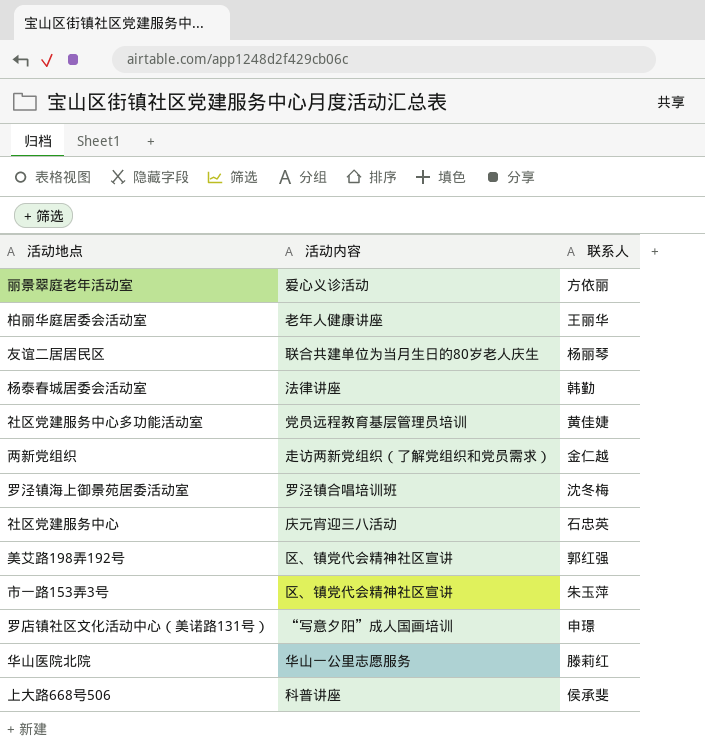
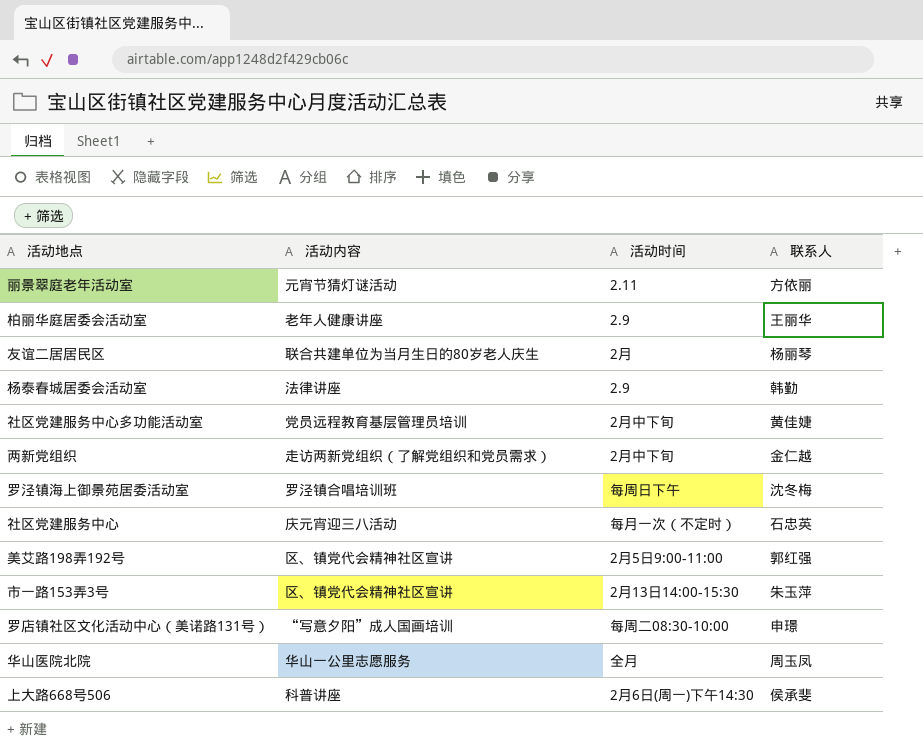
column 活动时间 | position: none -> 3
丽景翠庭老年活动室 | 活动内容: 爱心义诊活动 -> 元宵节猜灯谜活动
华山医院北院 | 联系人: 滕莉红 -> 周玉凤

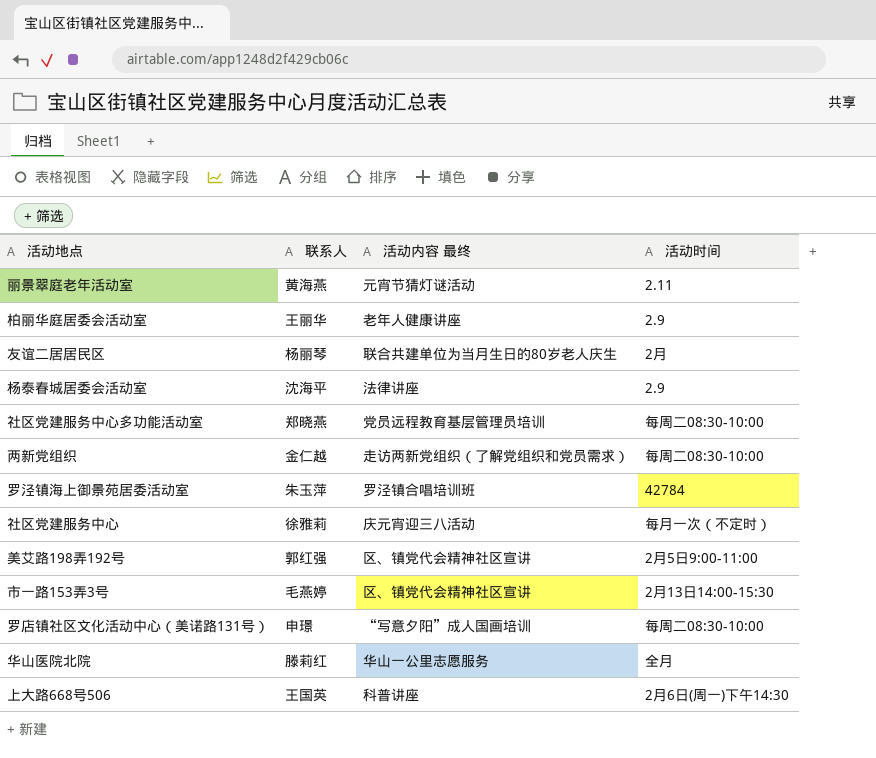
column 联系人 | position: 4 -> 2
column name: 活动内容 -> 活动内容 最终
丽景翠庭老年活动室 | 联系人: 方依丽 -> 黄海燕
杨泰春城居委会活动室 | 联系人: 韩勤 -> 沈海平
社区党建服务中心多功能活动室 | 联系人: 黄佳婕 -> 郑晓燕
社区党建服务中心多功能活动室 | 活动时间: 2月中下旬 -> 每周二08:30-10:00
两新党组织 | 活动时间: 2月中下旬 -> 每周二08:30-10:00
罗泾镇海上御景苑居委活动室 | 联系人: 沈冬梅 -> 朱玉萍
罗泾镇海上御景苑居委活动室 | 活动时间: 每周日下午 -> 42784
社区党建服务中心 | 联系人: 石忠英 -> 徐雅莉
市一路153弄3号 | 联系人: 朱玉萍 -> 毛燕婷
华山医院北院 | 联系人: 周玉凤 -> 滕莉红
上大路668号506 | 联系人: 侯承斐 -> 王国英

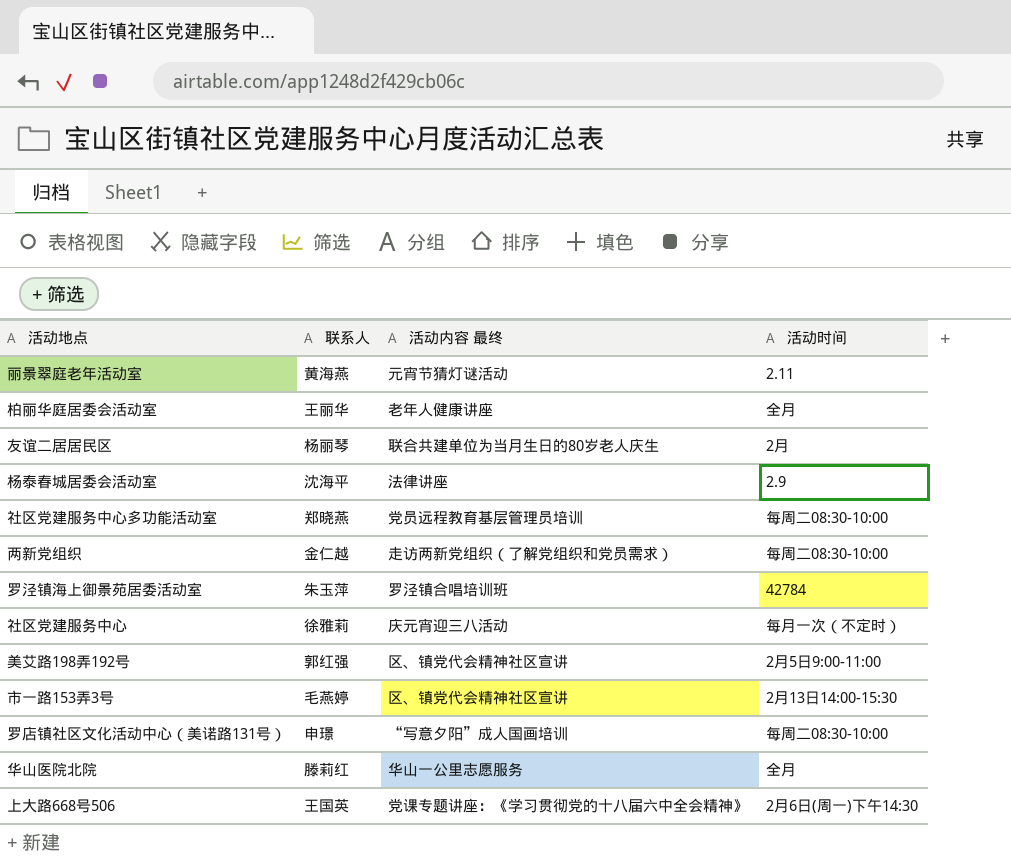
柏丽华庭居委会活动室 | 活动时间: 2.9 -> 全月
上大路668号506 | 活动内容 最终: 科普讲座 -> 党课专题讲座：《学习贯彻党的十八届六中全会精神》

